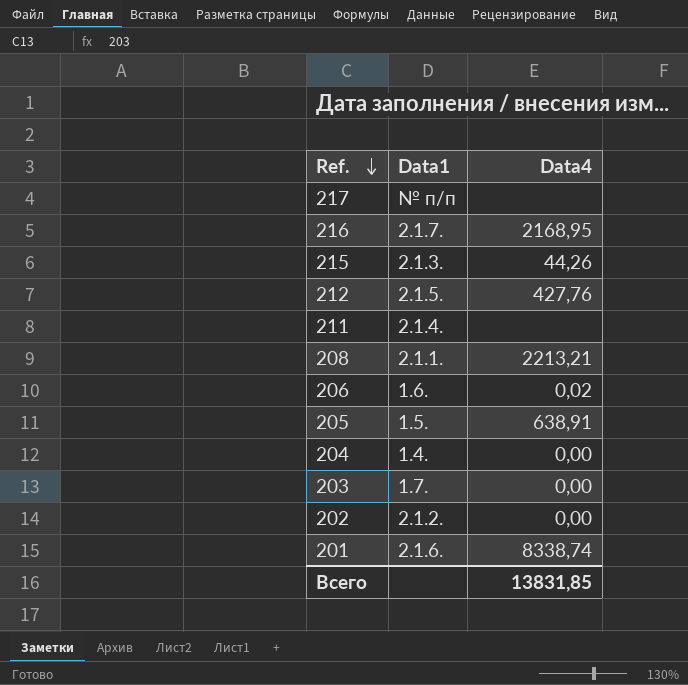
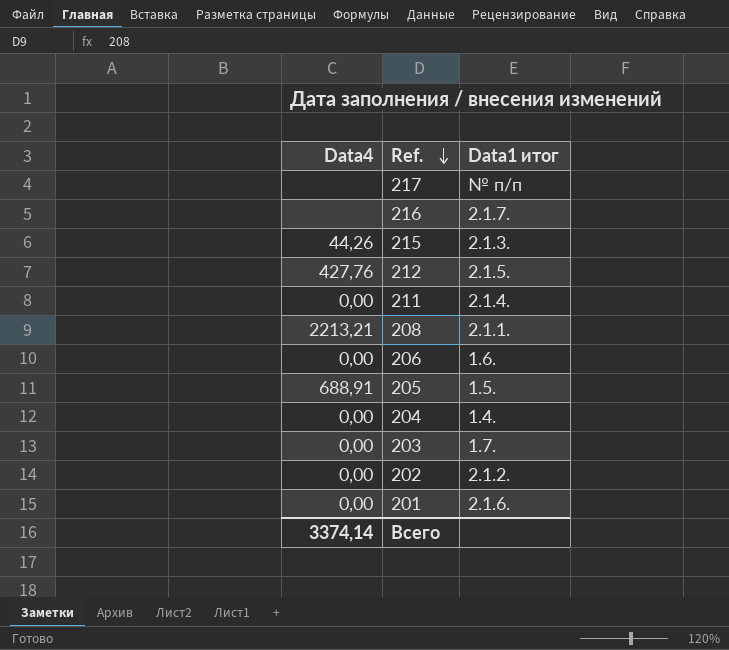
column Data4 | position: 3 -> 1
column name: Data1 -> Data1 итог
216 | Data4: 2168,95 -> none
211 | Data4: none -> 0,00
206 | Data4: 0,02 -> 0,00
205 | Data4: 638,91 -> 688,91
201 | Data4: 8338,74 -> 0,00
Всего | Data4: 13831,85 -> 3374,14

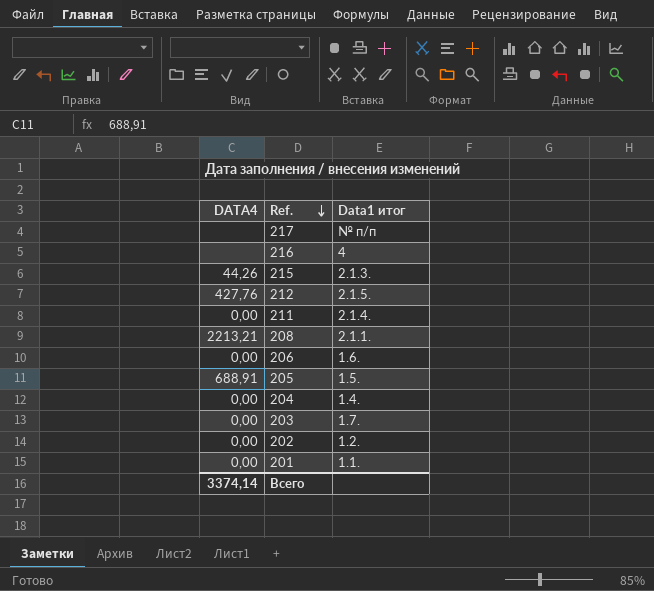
column name: Data4 -> DATA4
216 | Data1 итог: 2.1.7. -> 4
202 | Data1 итог: 2.1.2. -> 1.2.
201 | Data1 итог: 2.1.6. -> 1.1.

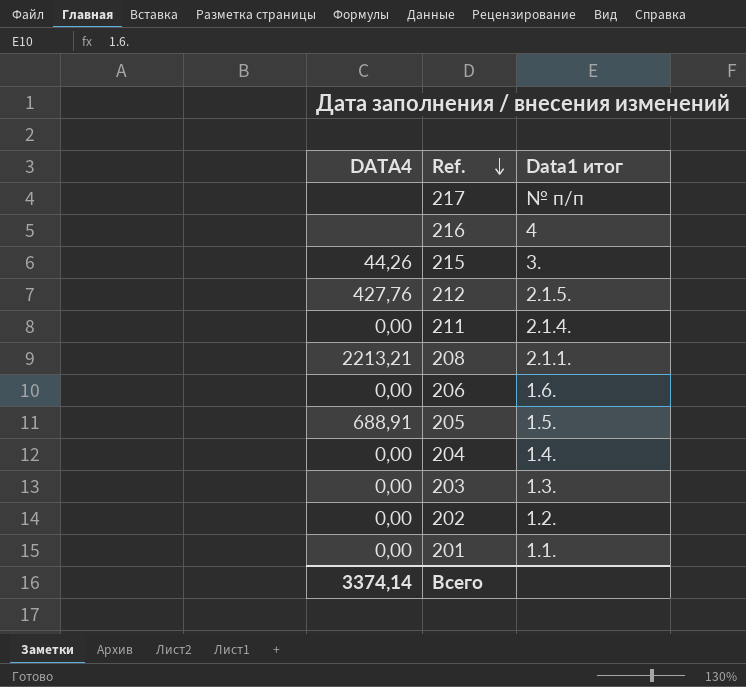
215 | Data1 итог: 2.1.3. -> 3.
203 | Data1 итог: 1.7. -> 1.3.

